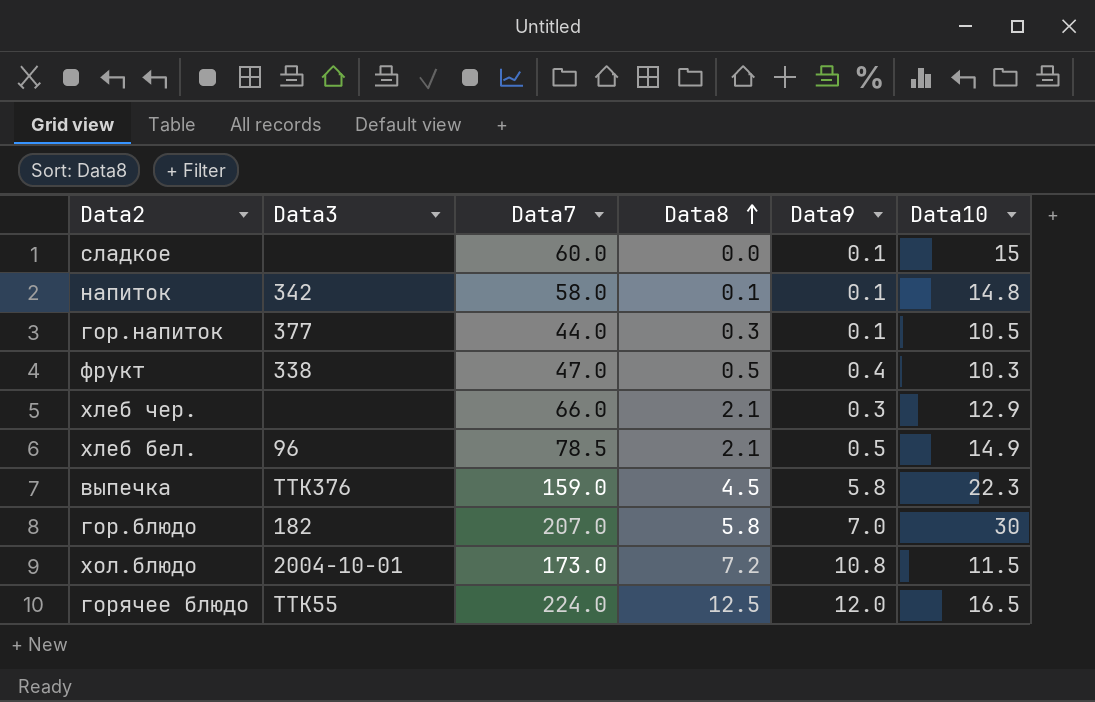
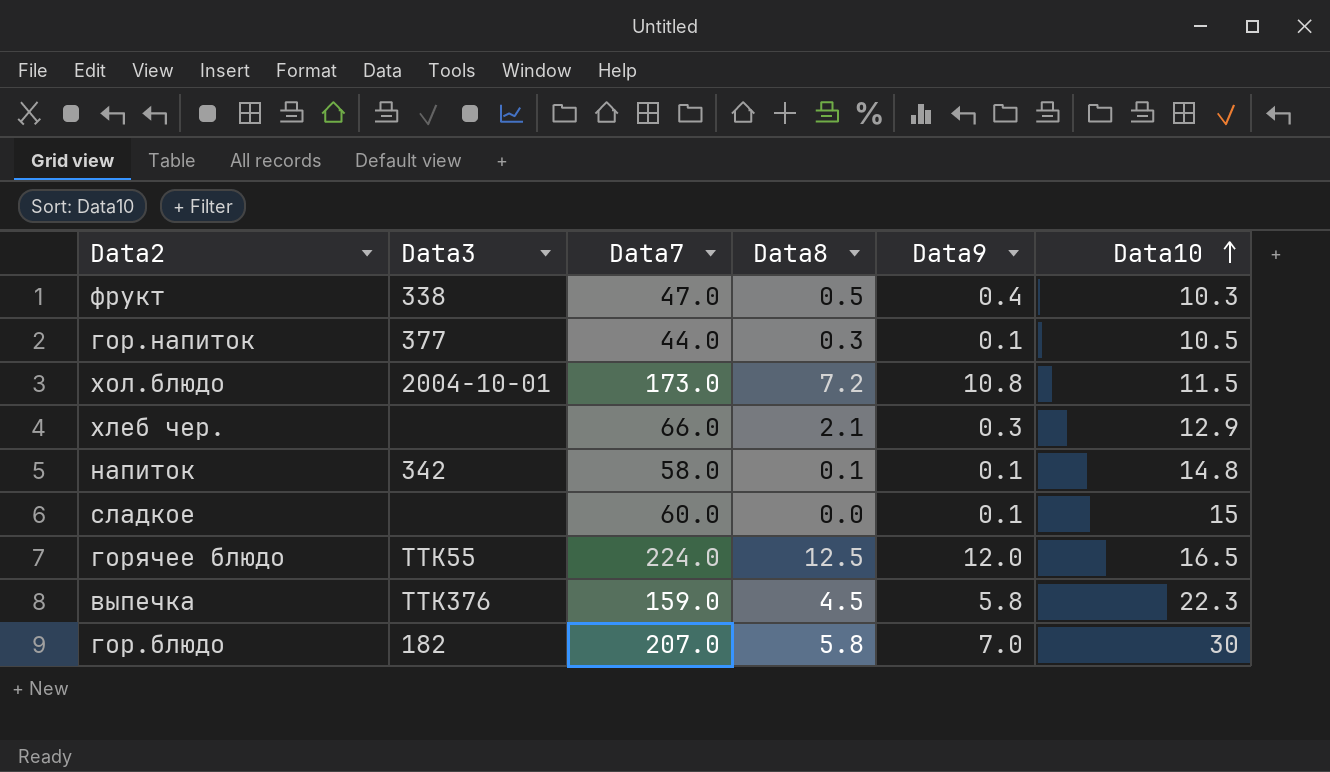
row order: Data8 ascending -> Data10 ascending
row хлеб бел.: 96 | 78.5 | 2.1 | 0.5 | 14.9 -> none

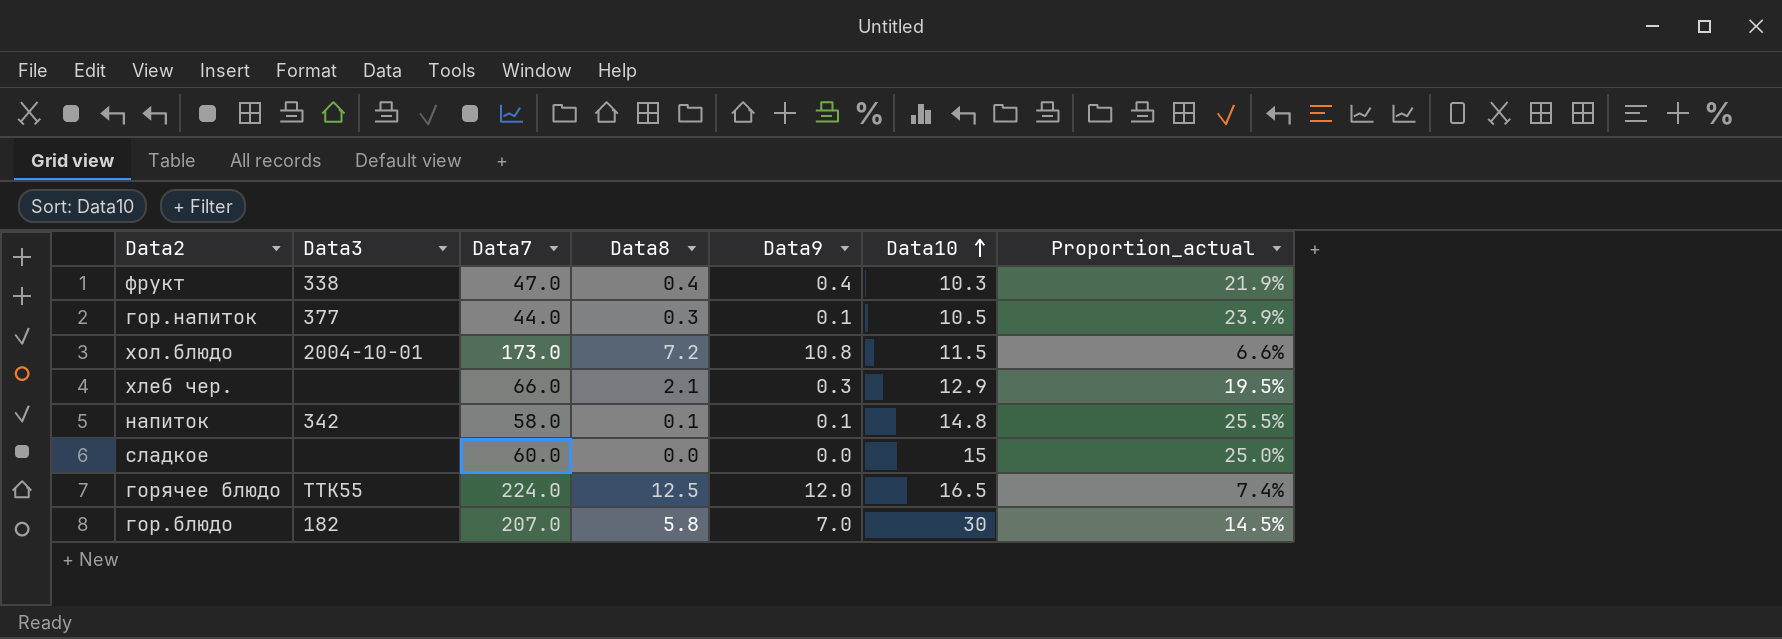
column Proportion_actual | formula: none -> [Data10] / [Data7]
row выпечка: ТТК376 | 159.0 | 4.5 | 5.8 | 22.3 -> none
фрукт | Data8: 0.5 -> 0.4
сладкое | Data9: 0.1 -> 0.0

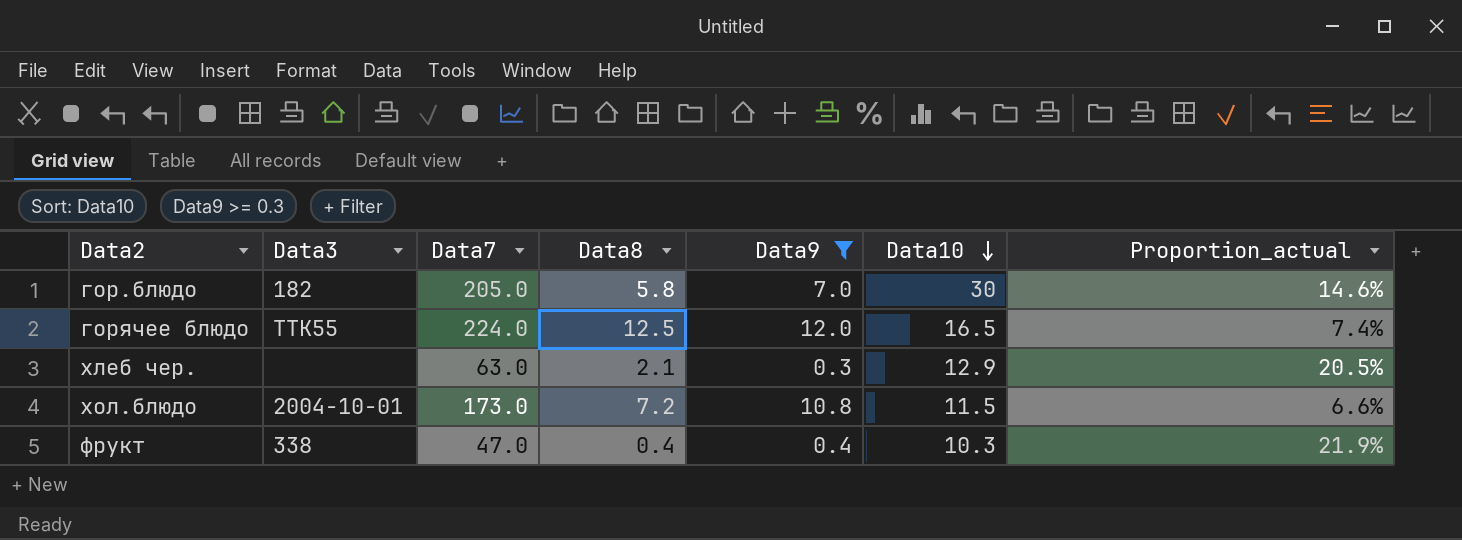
filter: none -> Data9 >= 0.3
row order: Data10 ascending -> Data10 descending
гор.блюдо | Data7: 207.0 -> 205.0
гор.блюдо | Proportion_actual: 14.5% -> 14.6%
хлеб чер. | Data7: 66.0 -> 63.0
хлеб чер. | Proportion_actual: 19.5% -> 20.5%

